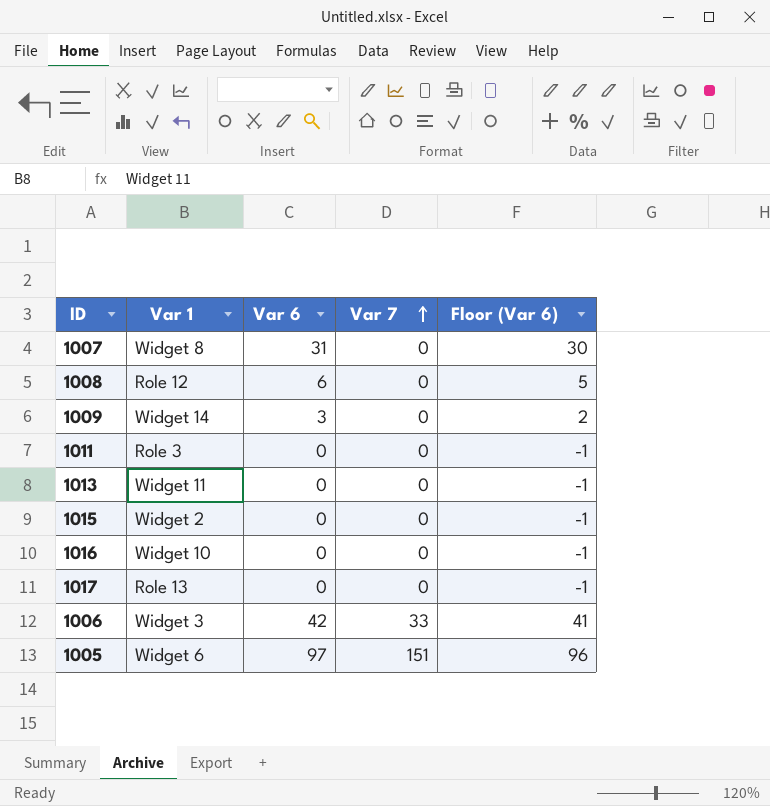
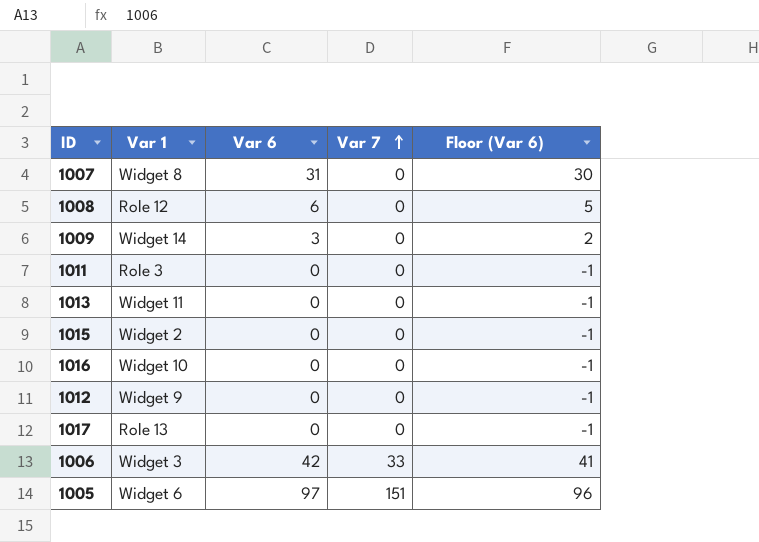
row 1012: none -> Widget 9 | 0 | 0 | -1

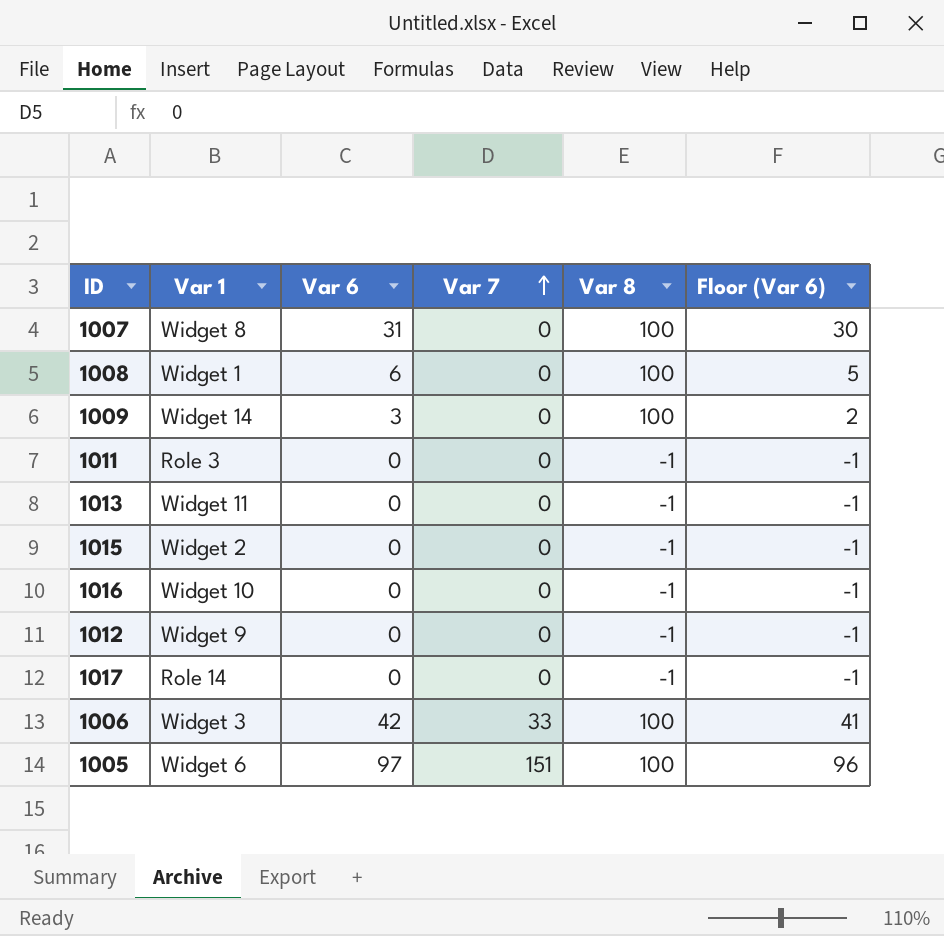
column Var 8 | position: none -> 5
1008 | Var 1: Role 12 -> Widget 1
1017 | Var 1: Role 13 -> Role 14

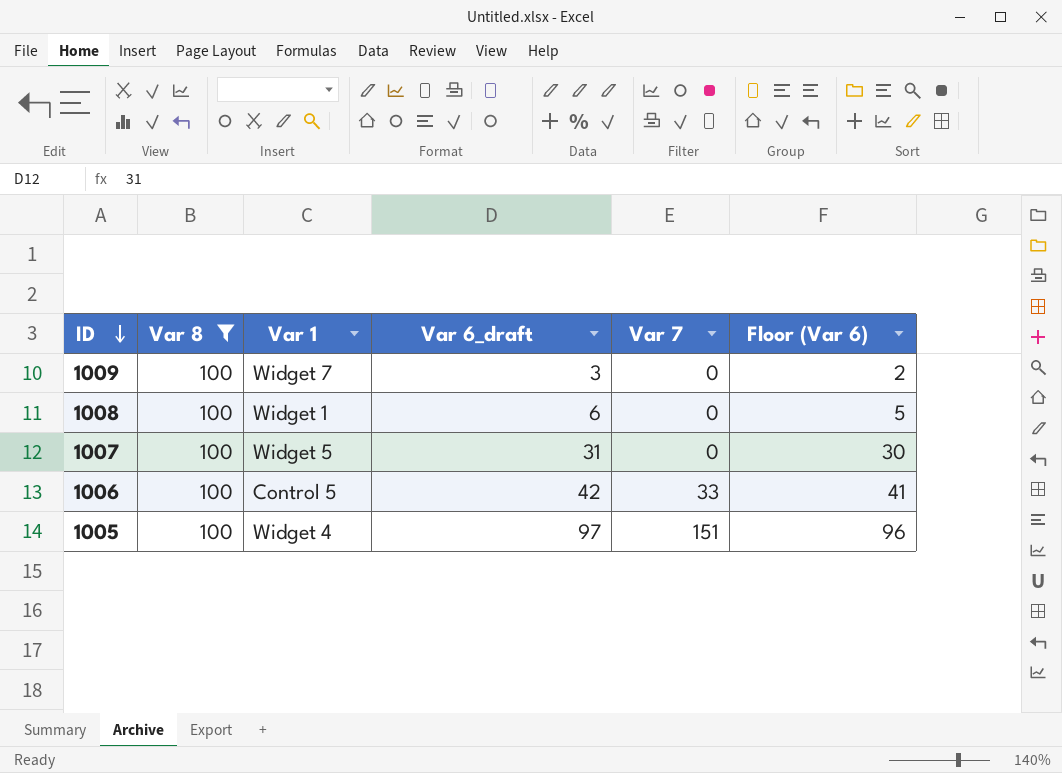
filter: none -> Var 8 = 100
row order: Var 7 ascending -> ID descending
column Var 8 | position: 5 -> 2
column name: Var 6 -> Var 6_draft
1009 | Var 1: Widget 14 -> Widget 7
1007 | Var 1: Widget 8 -> Widget 5
1006 | Var 1: Widget 3 -> Control 5
1005 | Var 1: Widget 6 -> Widget 4

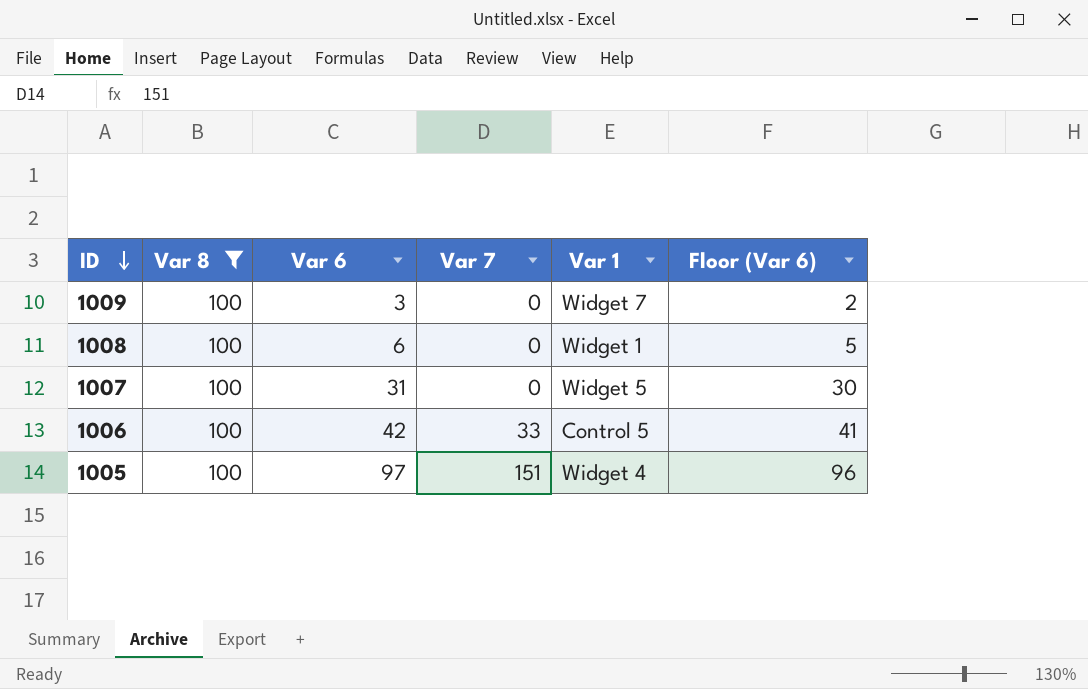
column name: Var 6_draft -> Var 6
column Var 1 | position: 3 -> 5

